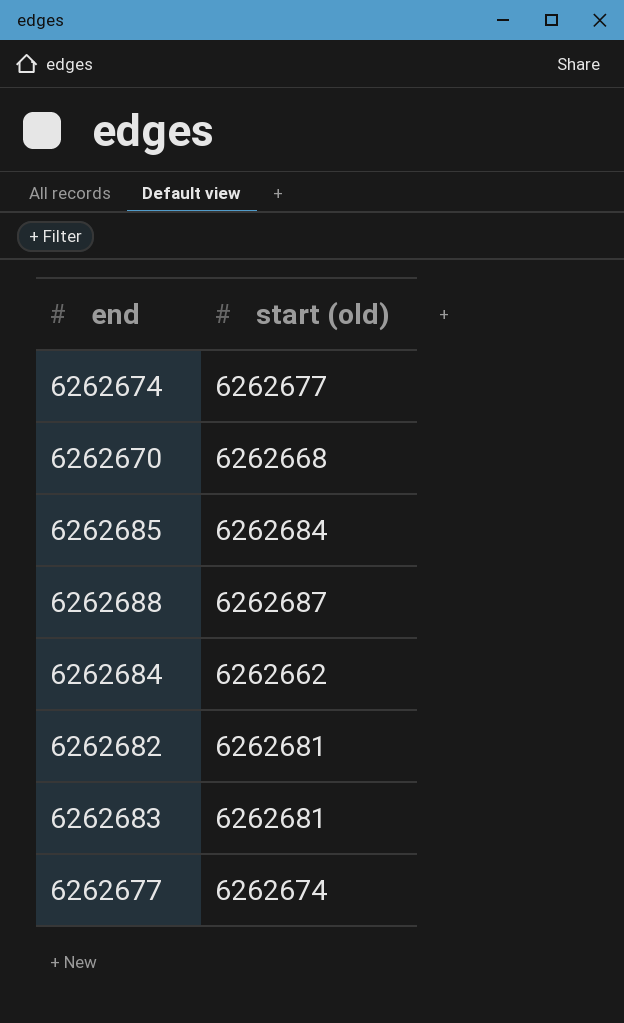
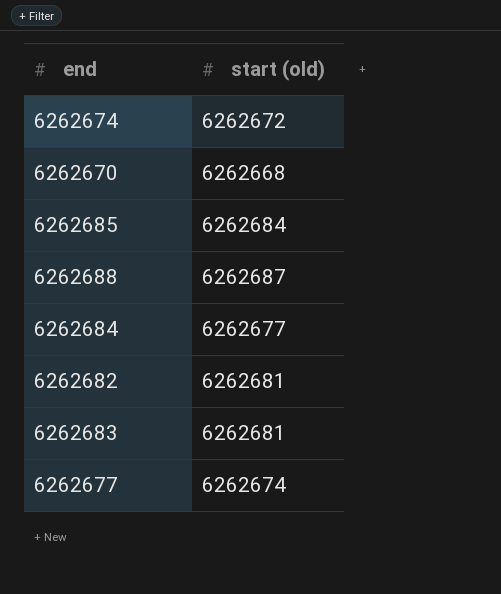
6262674 | start (old): 6262677 -> 6262672
6262684 | start (old): 6262662 -> 6262677

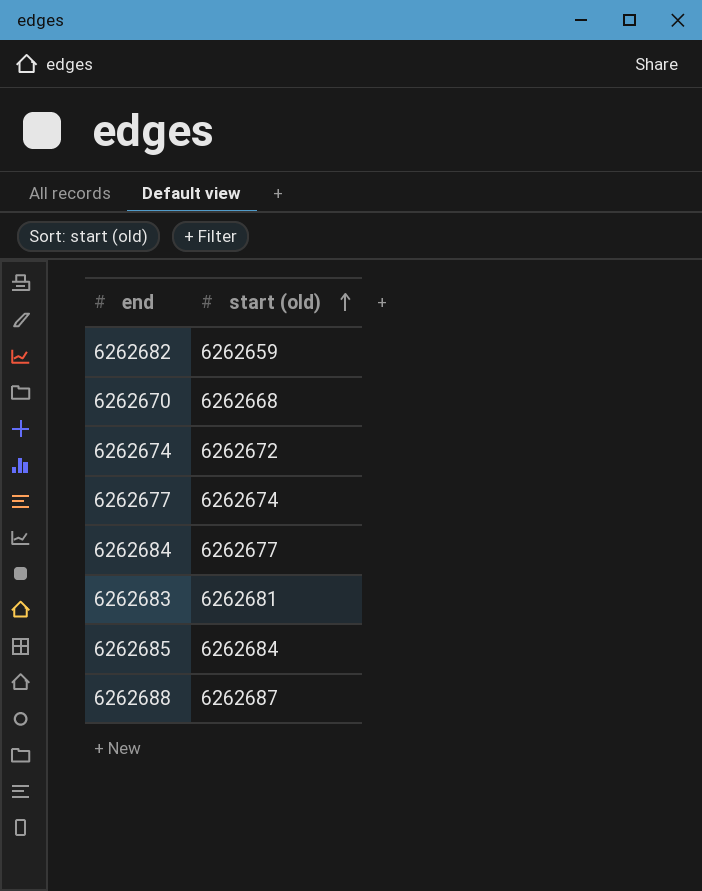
row order: none -> start (old) ascending
6262682 | start (old): 6262681 -> 6262659

